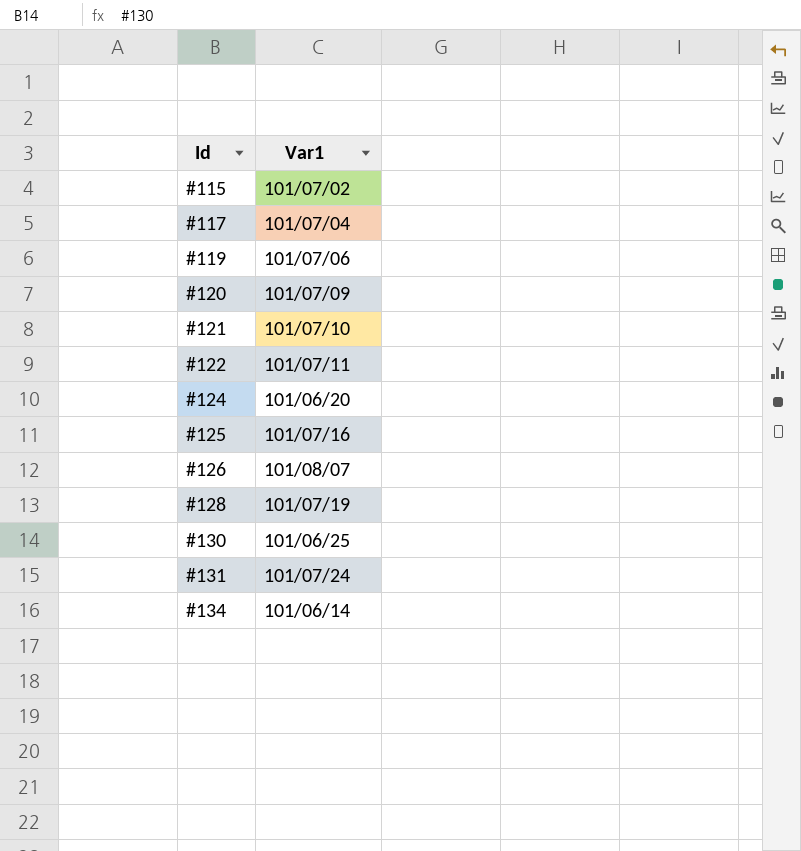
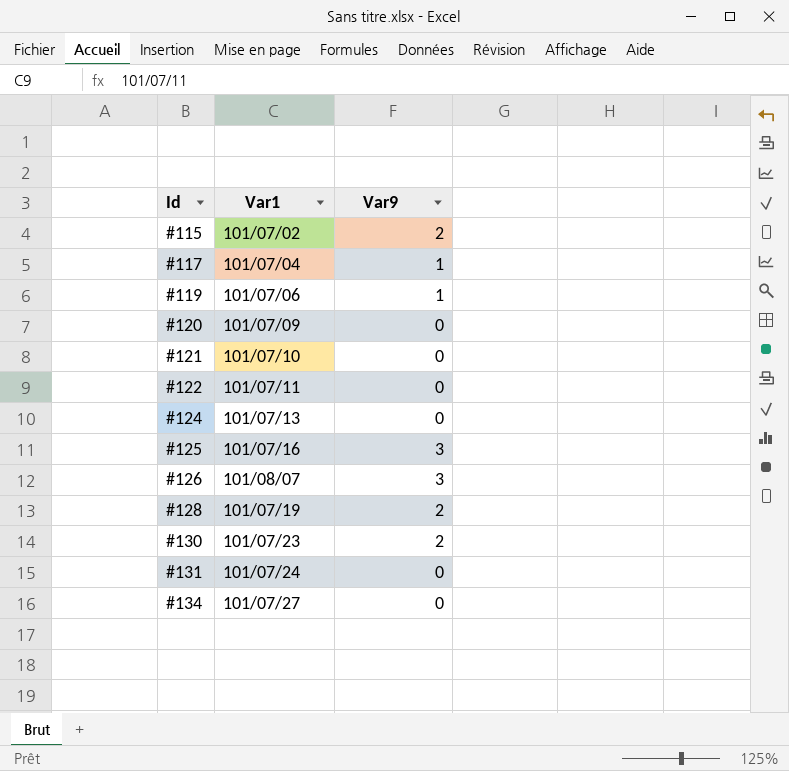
column Var9 | position: none -> 3
#124 | Var1: 101/06/20 -> 101/07/13
#130 | Var1: 101/06/25 -> 101/07/23
#134 | Var1: 101/06/14 -> 101/07/27

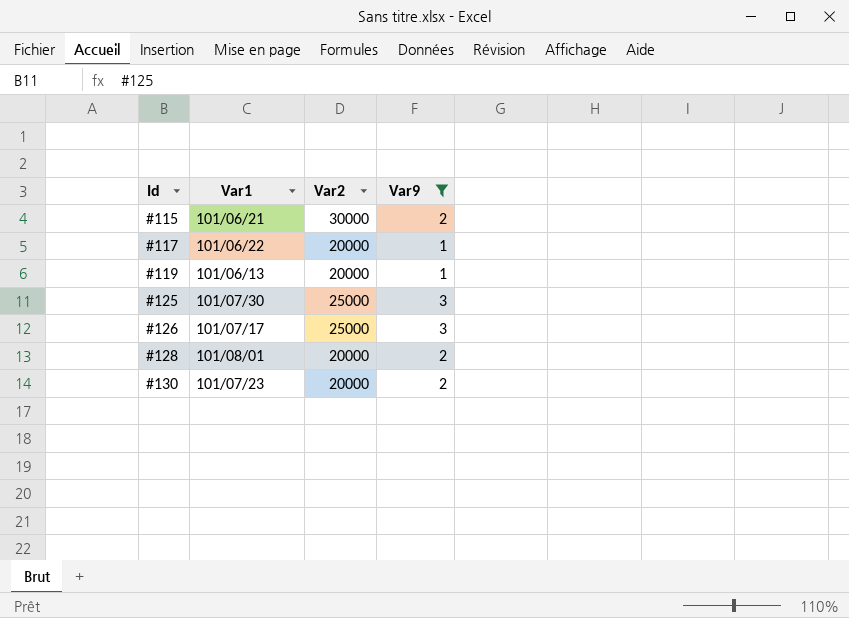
filter: none -> Var9 != 0
column Var2 | position: none -> 3
#115 | Var1: 101/07/02 -> 101/06/21
#117 | Var1: 101/07/04 -> 101/06/22
#119 | Var1: 101/07/06 -> 101/06/13
#125 | Var1: 101/07/16 -> 101/07/30
#126 | Var1: 101/08/07 -> 101/07/17
#128 | Var1: 101/07/19 -> 101/08/01

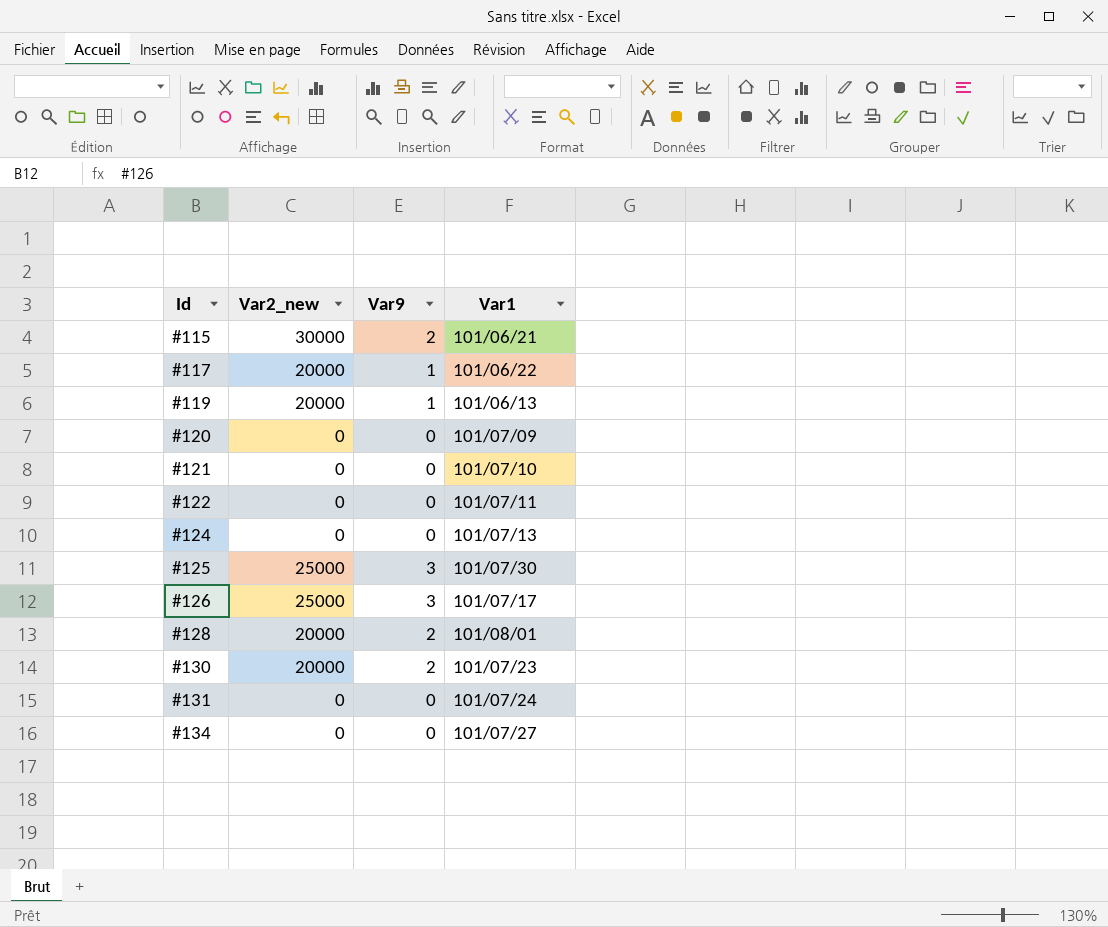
filter: Var9 != 0 -> none
column name: Var2 -> Var2_new
column Var1 | position: 2 -> 4

